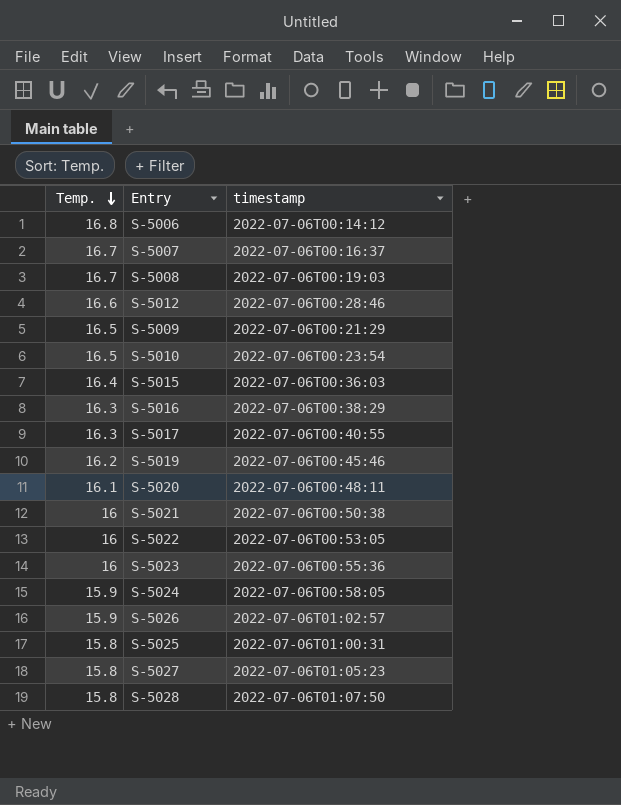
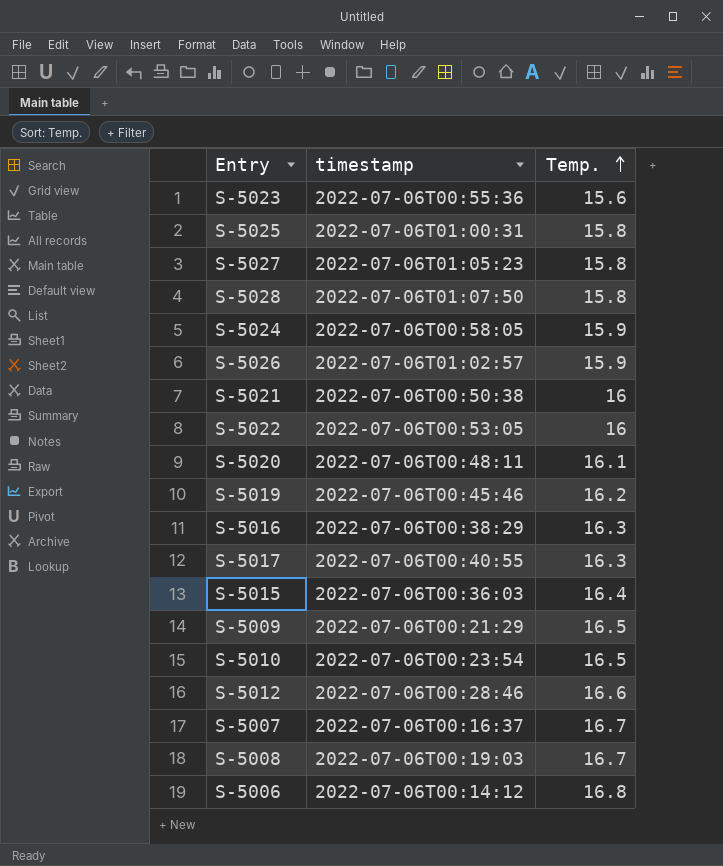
row order: Temp. descending -> Temp. ascending
column Temp. | position: 1 -> 3
S-5023 | Temp.: 16 -> 15.6

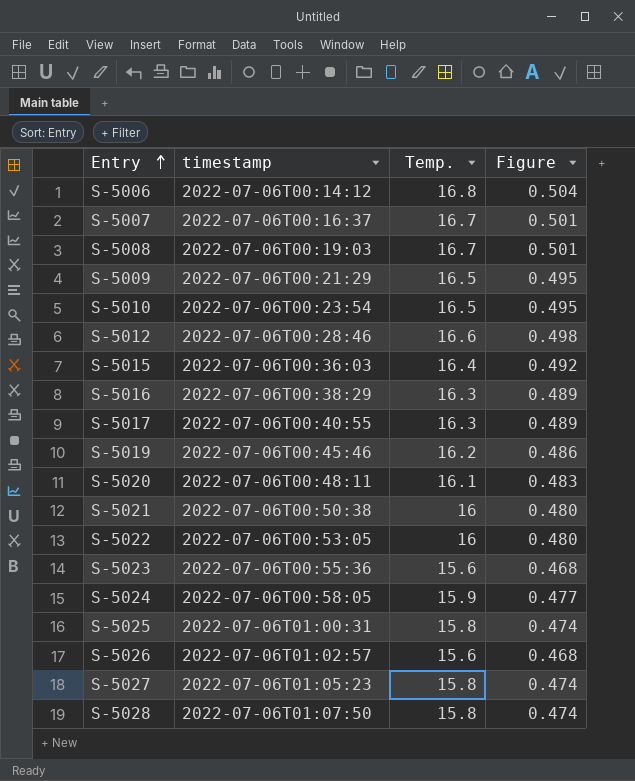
row order: Temp. ascending -> Entry ascending
column Figure | formula: none -> [Temp.] * 0.03
S-5026 | Temp.: 15.9 -> 15.6

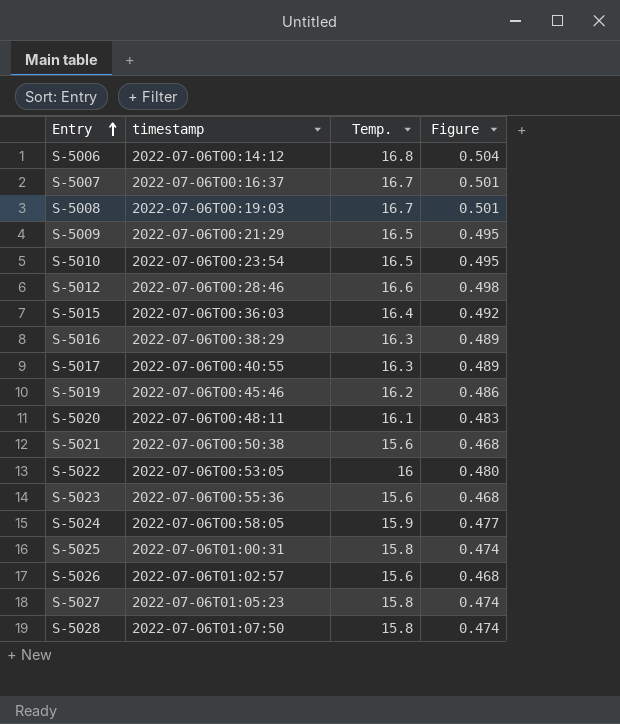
S-5021 | Temp.: 16 -> 15.6
S-5021 | Figure: 0.480 -> 0.468

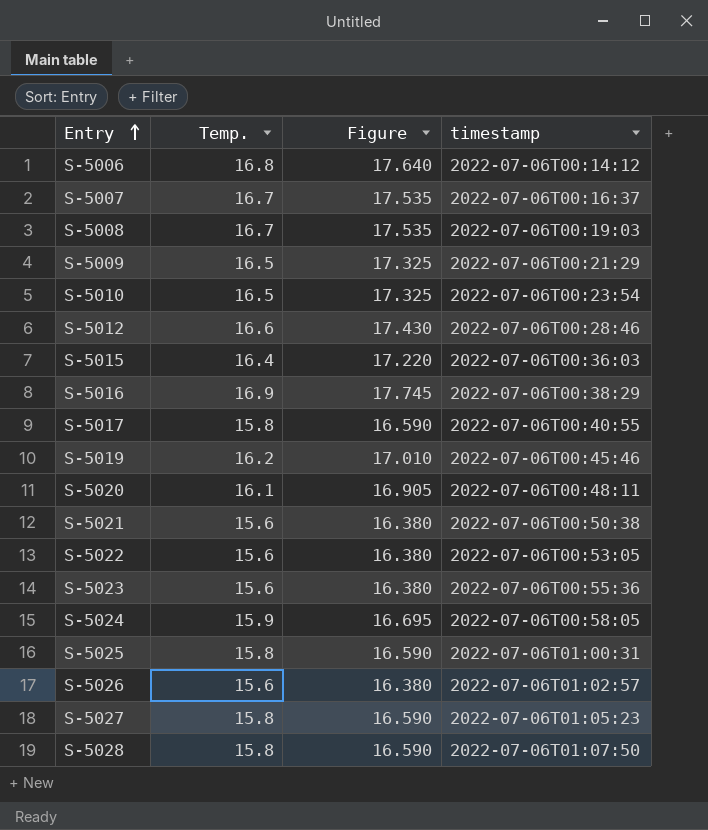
column Figure | formula: [Temp.] * 0.03 -> [Temp.] * 1.05
column timestamp | position: 2 -> 4
S-5016 | Temp.: 16.3 -> 16.9
S-5017 | Temp.: 16.3 -> 15.8
S-5022 | Temp.: 16 -> 15.6

